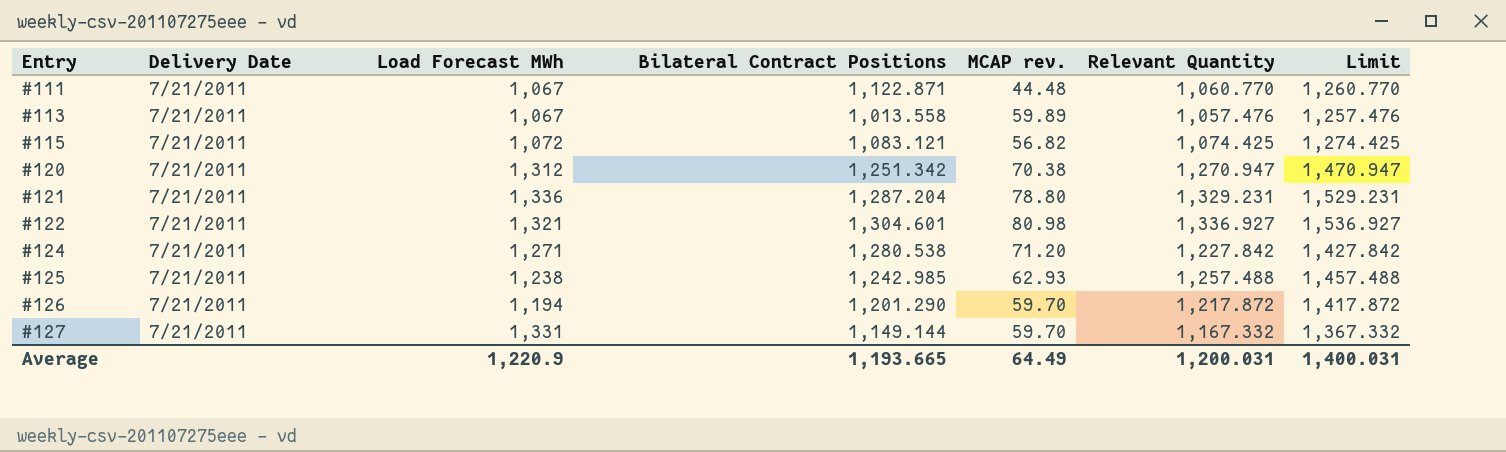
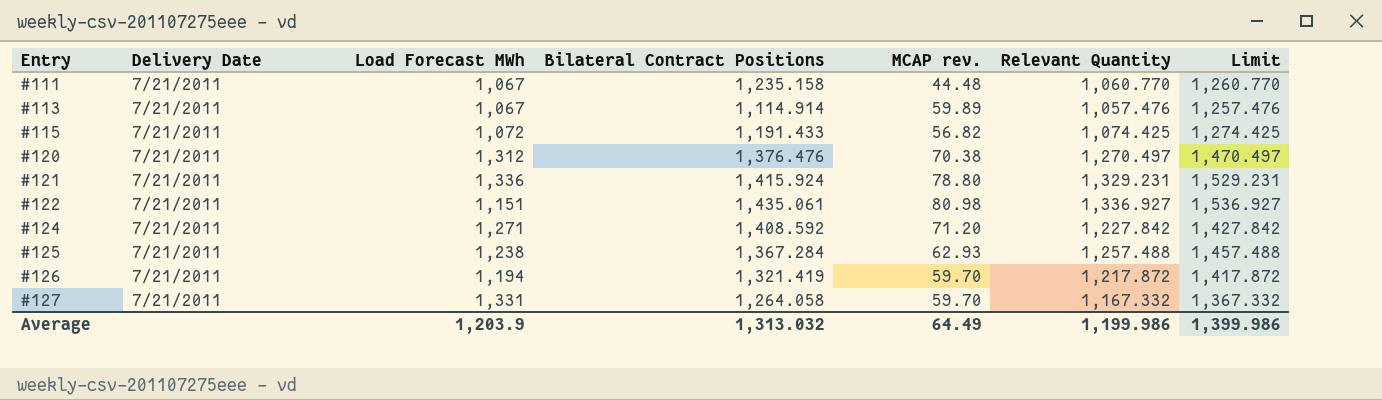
#111 | Bilateral Contract Positions: 1,122.871 -> 1,235.158
#113 | Bilateral Contract Positions: 1,013.558 -> 1,114.914
#115 | Bilateral Contract Positions: 1,083.121 -> 1,191.433
#120 | Bilateral Contract Positions: 1,251.342 -> 1,376.476
#120 | Relevant Quantity: 1,270.947 -> 1,270.497
#120 | Limit: 1,470.947 -> 1,470.497
#121 | Bilateral Contract Positions: 1,287.204 -> 1,415.924
#122 | Load Forecast MWh: 1,321 -> 1,151
#122 | Bilateral Contract Positions: 1,304.601 -> 1,435.061
#124 | Bilateral Contract Positions: 1,280.538 -> 1,408.592
#125 | Bilateral Contract Positions: 1,242.985 -> 1,367.284
#126 | Bilateral Contract Positions: 1,201.290 -> 1,321.419
#127 | Bilateral Contract Positions: 1,149.144 -> 1,264.058
Average | Load Forecast MWh: 1,220.9 -> 1,203.9
Average | Bilateral Contract Positions: 1,193.665 -> 1,313.032
Average | Relevant Quantity: 1,200.031 -> 1,199.986
Average | Limit: 1,400.031 -> 1,399.986

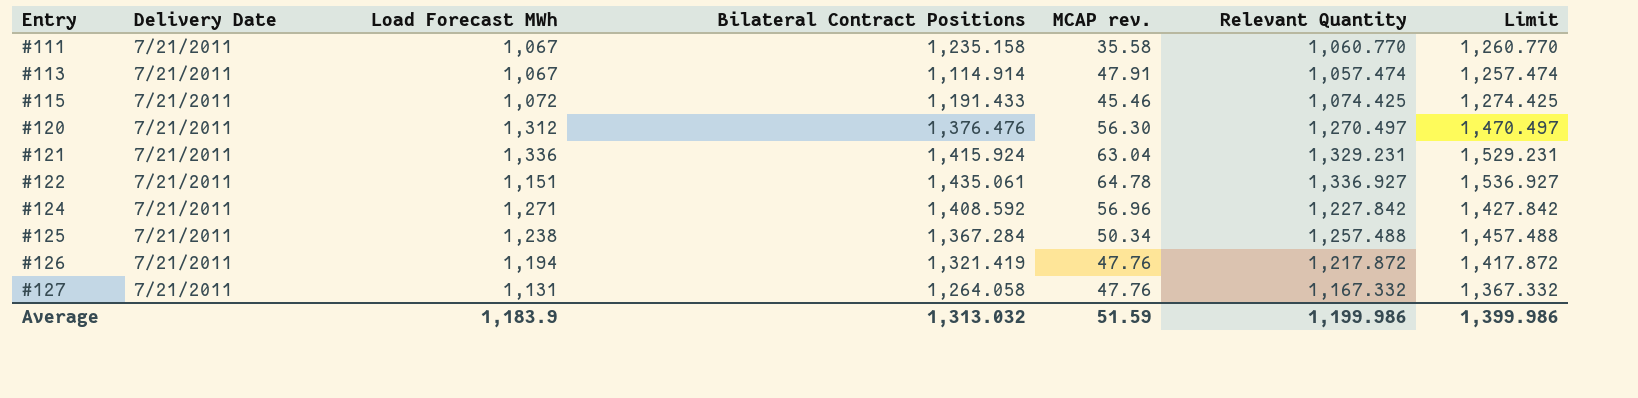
#111 | MCAP rev.: 44.48 -> 35.58
#113 | MCAP rev.: 59.89 -> 47.91
#113 | Relevant Quantity: 1,057.476 -> 1,057.474
#113 | Limit: 1,257.476 -> 1,257.474
#115 | MCAP rev.: 56.82 -> 45.46
#120 | MCAP rev.: 70.38 -> 56.30
#121 | MCAP rev.: 78.80 -> 63.04
#122 | MCAP rev.: 80.98 -> 64.78
#124 | MCAP rev.: 71.20 -> 56.96
#125 | MCAP rev.: 62.93 -> 50.34
#126 | MCAP rev.: 59.70 -> 47.76
#127 | Load Forecast MWh: 1,331 -> 1,131
#127 | MCAP rev.: 59.70 -> 47.76
Average | Load Forecast MWh: 1,203.9 -> 1,183.9
Average | MCAP rev.: 64.49 -> 51.59

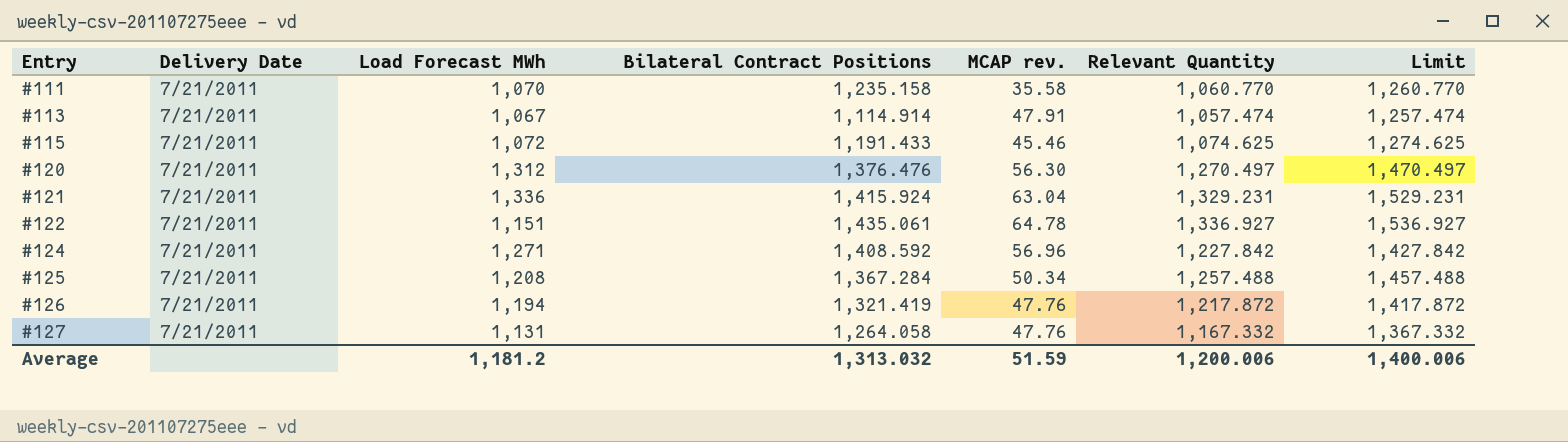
#111 | Load Forecast MWh: 1,067 -> 1,070
#115 | Relevant Quantity: 1,074.425 -> 1,074.625
#115 | Limit: 1,274.425 -> 1,274.625
#125 | Load Forecast MWh: 1,238 -> 1,208
Average | Load Forecast MWh: 1,183.9 -> 1,181.2
Average | Relevant Quantity: 1,199.986 -> 1,200.006
Average | Limit: 1,399.986 -> 1,400.006

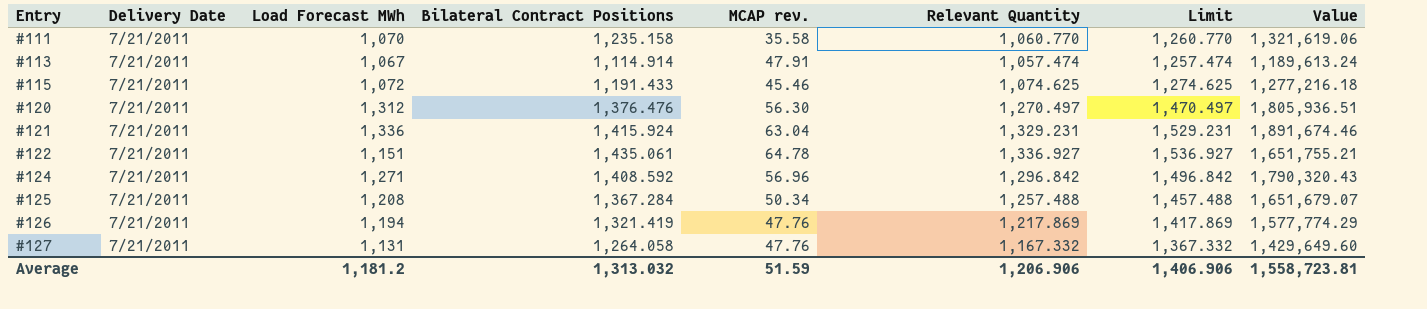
column Value | formula: none -> [Load Forecast MWh] * [Bilateral Contract Positions]
#124 | Relevant Quantity: 1,227.842 -> 1,296.842
#124 | Limit: 1,427.842 -> 1,496.842
#126 | Relevant Quantity: 1,217.872 -> 1,217.869
#126 | Limit: 1,417.872 -> 1,417.869
Average | Relevant Quantity: 1,200.006 -> 1,206.906
Average | Limit: 1,400.006 -> 1,406.906

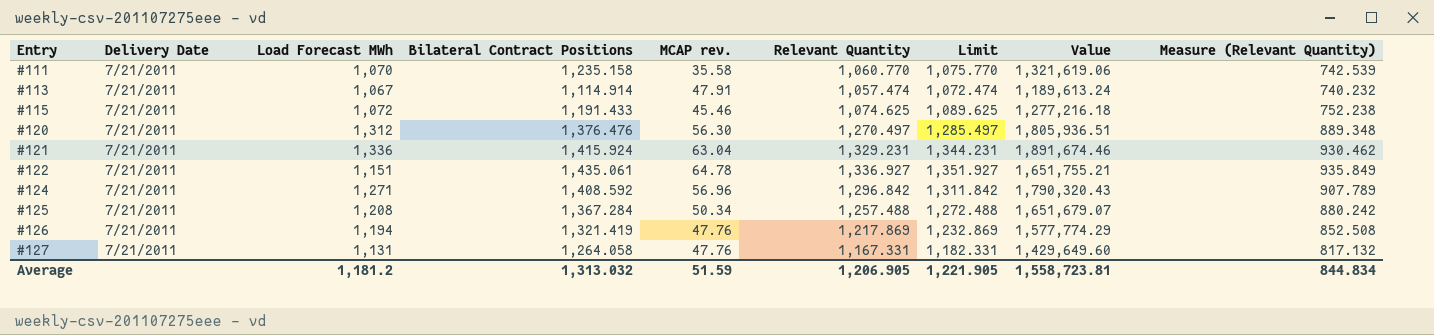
column Limit | formula: [Relevant Quantity] + 200 -> [Relevant Quantity] + 15
column Measure (Relevant Quantity) | formula: none -> [Relevant Quantity] * 0.7
#127 | Relevant Quantity: 1,167.332 -> 1,167.331
Average | Relevant Quantity: 1,206.906 -> 1,206.905
Average | Limit: 1,406.906 -> 1,221.905

